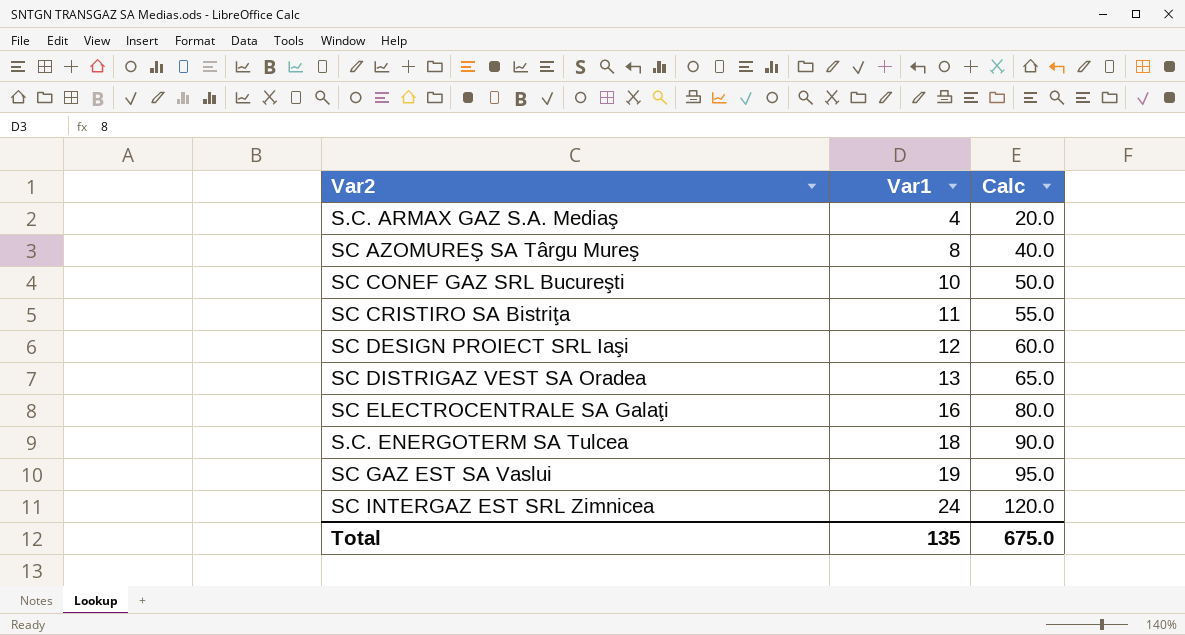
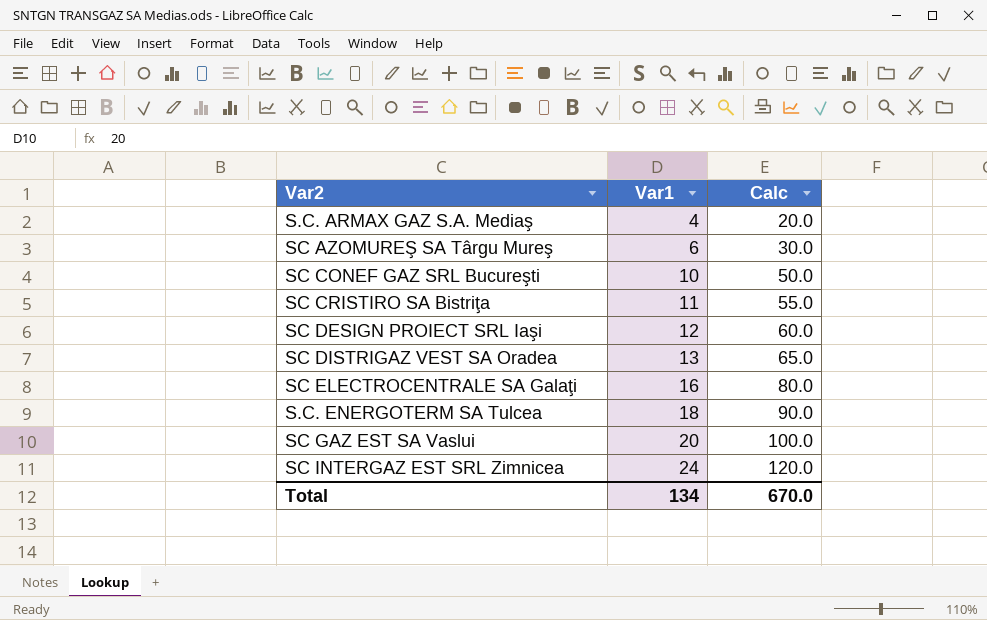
SC AZOMUREŞ SA Târgu Mureş | Var1: 8 -> 6
SC AZOMUREŞ SA Târgu Mureş | Calc: 40.0 -> 30.0
SC GAZ EST SA Vaslui | Var1: 19 -> 20
SC GAZ EST SA Vaslui | Calc: 95.0 -> 100.0
Total | Var1: 135 -> 134
Total | Calc: 675.0 -> 670.0

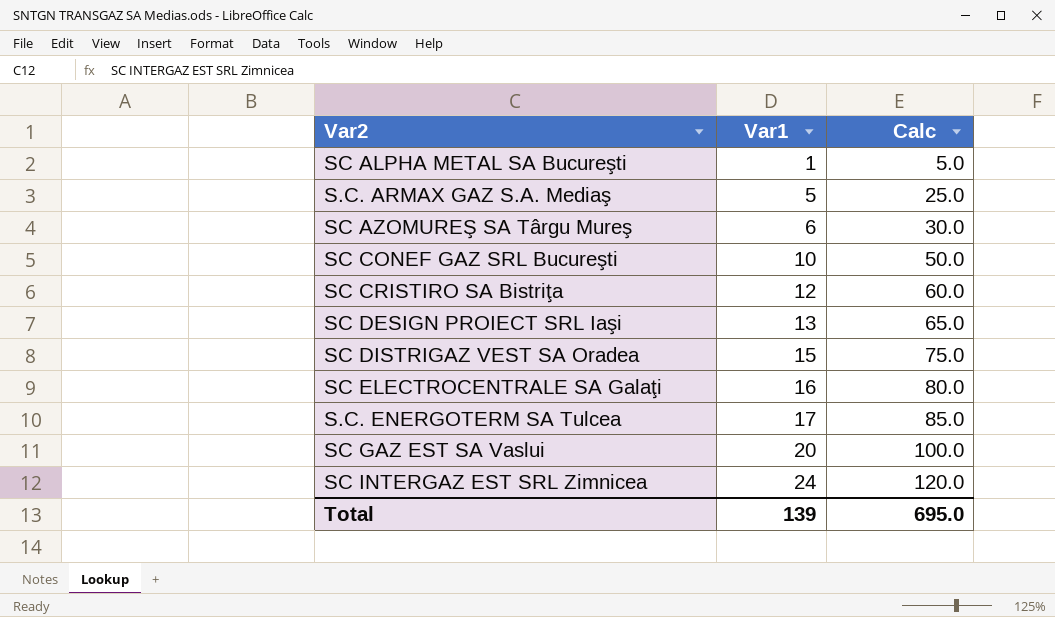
row SC ALPHA METAL SA Bucureşti: none -> 1 | 5.0
S.C. ARMAX GAZ S.A. Mediaş | Var1: 4 -> 5
S.C. ARMAX GAZ S.A. Mediaş | Calc: 20.0 -> 25.0
SC CRISTIRO SA Bistriţa | Var1: 11 -> 12
SC CRISTIRO SA Bistriţa | Calc: 55.0 -> 60.0
SC DESIGN PROIECT SRL Iaşi | Var1: 12 -> 13
SC DESIGN PROIECT SRL Iaşi | Calc: 60.0 -> 65.0
SC DISTRIGAZ VEST SA Oradea | Var1: 13 -> 15
SC DISTRIGAZ VEST SA Oradea | Calc: 65.0 -> 75.0
S.C. ENERGOTERM SA Tulcea | Var1: 18 -> 17
S.C. ENERGOTERM SA Tulcea | Calc: 90.0 -> 85.0
Total | Var1: 134 -> 139
Total | Calc: 670.0 -> 695.0

